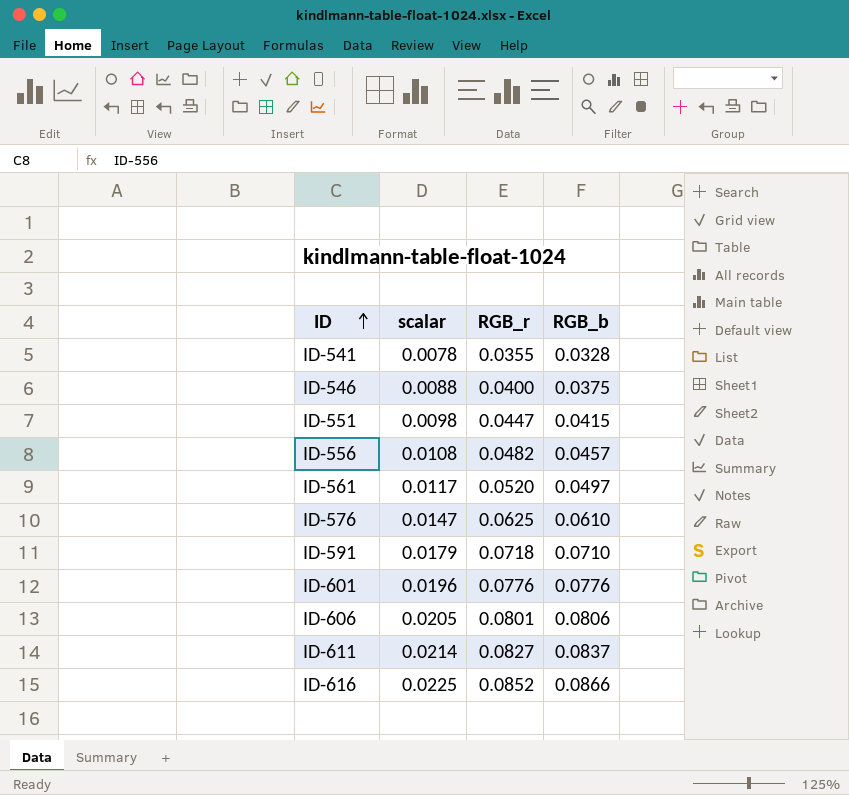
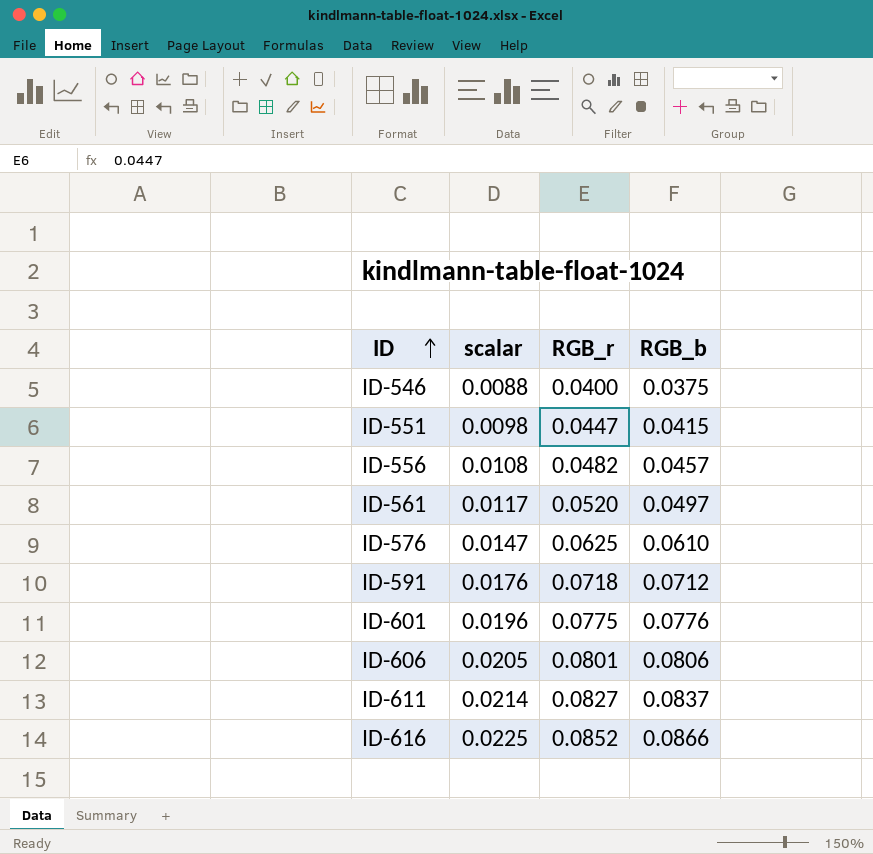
row ID-541: 0.0078 | 0.0355 | 0.0328 -> none
ID-591 | scalar: 0.0179 -> 0.0176
ID-591 | RGB_b: 0.0710 -> 0.0712
ID-601 | RGB_r: 0.0776 -> 0.0775

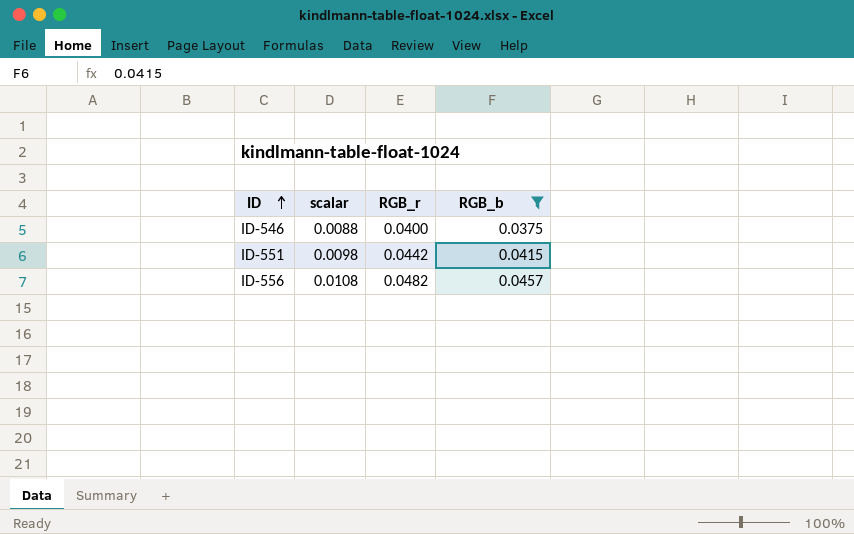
filter: none -> RGB_b <= 0.0457
ID-551 | RGB_r: 0.0447 -> 0.0442

